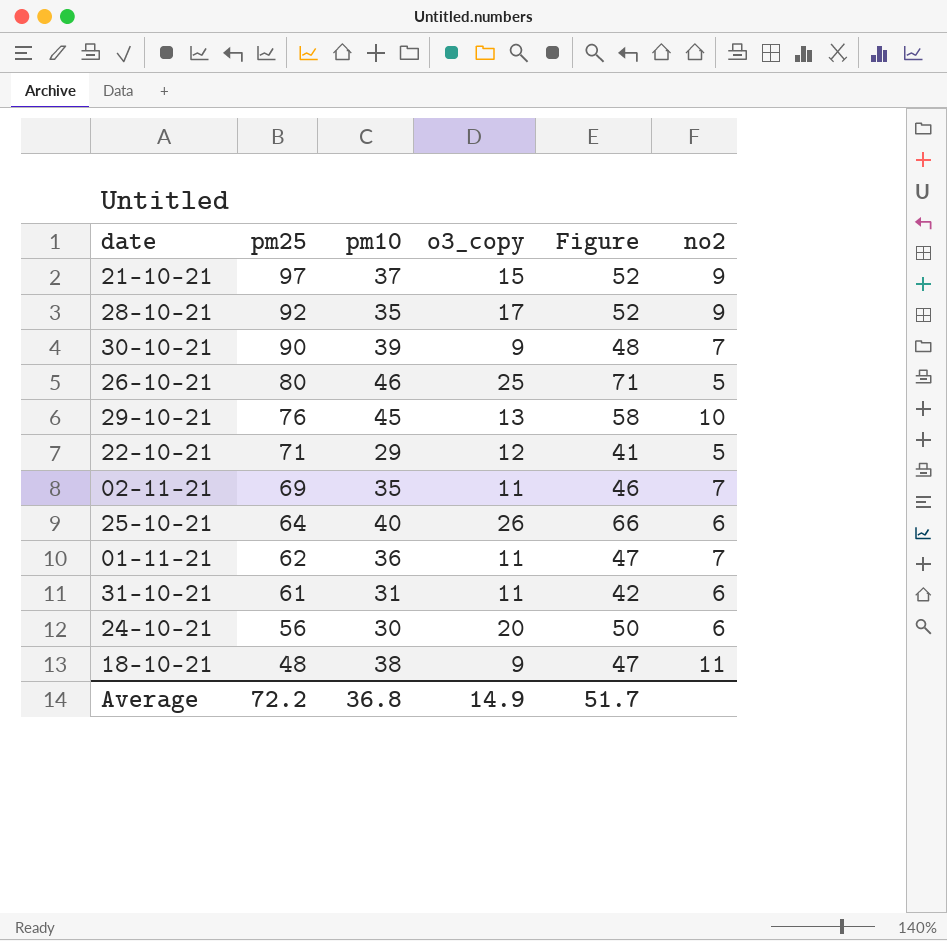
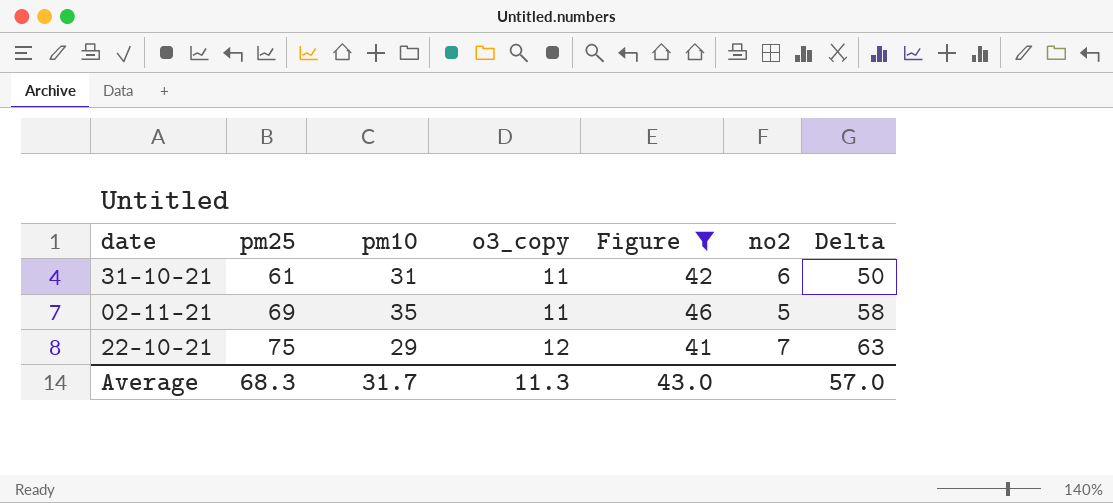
filter: none -> Figure <= 46
row order: pm25 descending -> pm25 ascending
column Delta | formula: none -> [pm25] - [o3_copy]
02-11-21 | no2: 7 -> 5
22-10-21 | pm25: 71 -> 75
22-10-21 | no2: 5 -> 7
Average | pm25: 72.2 -> 68.3
Average | pm10: 36.8 -> 31.7
Average | o3_copy: 14.9 -> 11.3
Average | Figure: 51.7 -> 43.0

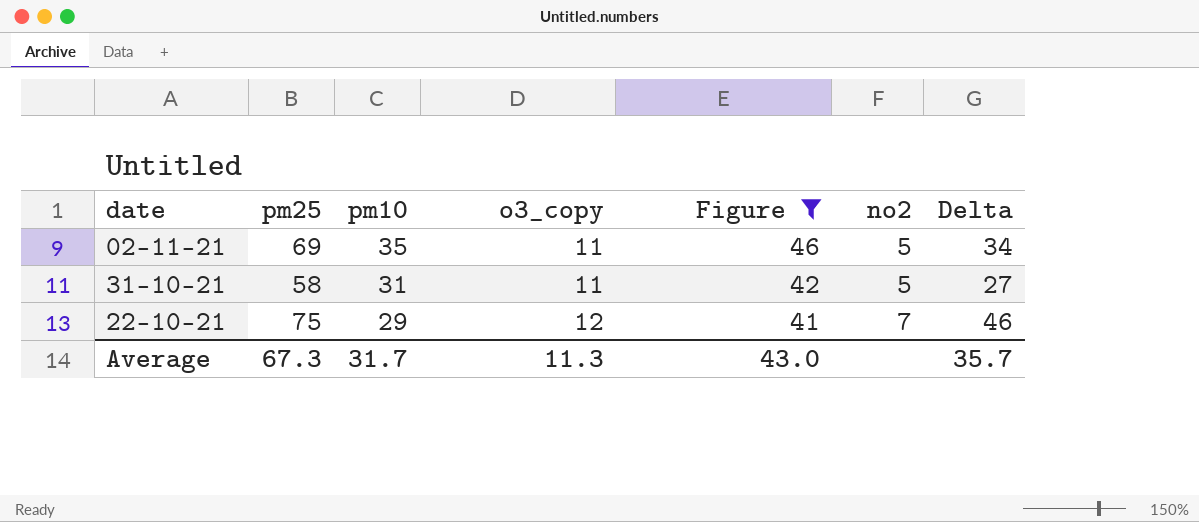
row order: pm25 ascending -> pm10 descending
column Delta | formula: [pm25] - [o3_copy] -> [pm25] - [pm10]
31-10-21 | pm25: 61 -> 58
31-10-21 | no2: 6 -> 5
Average | pm25: 68.3 -> 67.3
Average | Delta: 57.0 -> 35.7

